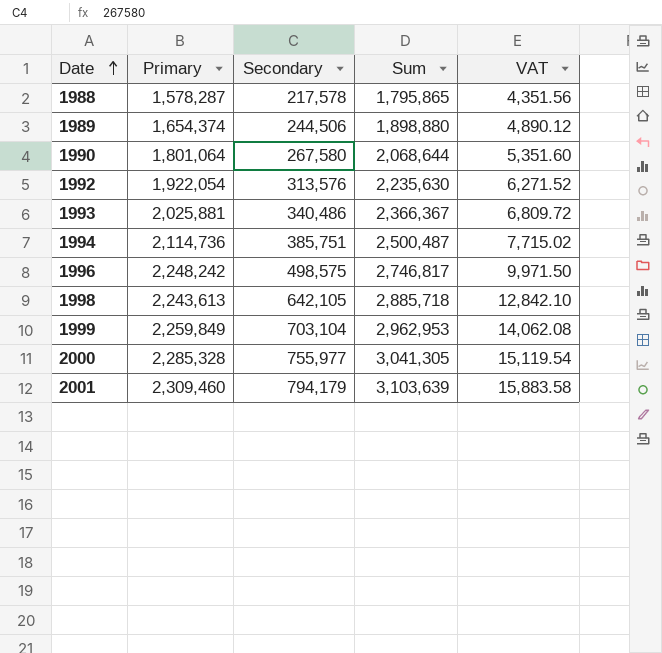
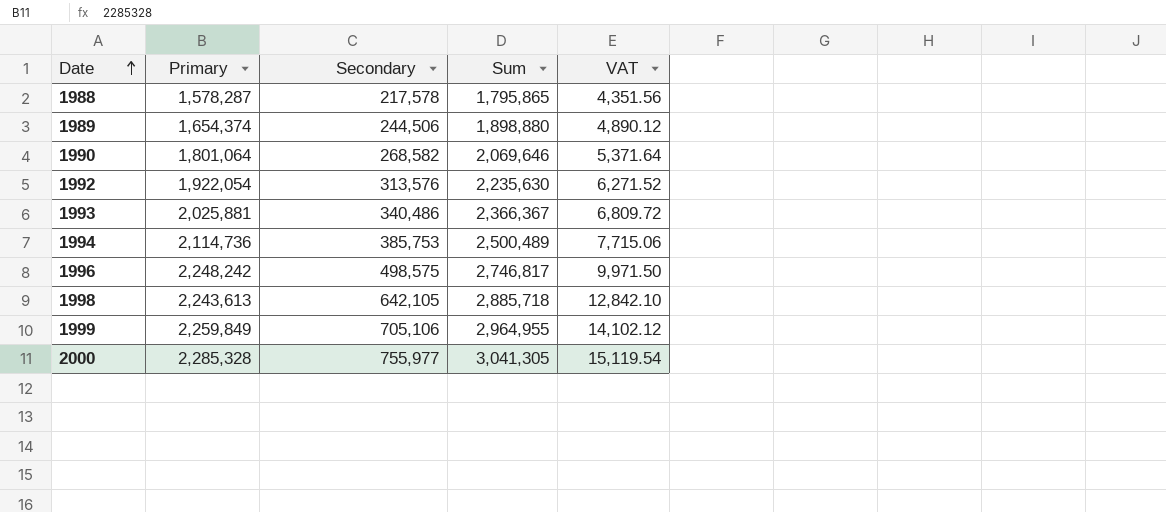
row 2001: 2,309,460 | 794,179 | 3,103,639 | 15,883.58 -> none
1990 | Secondary: 267,580 -> 268,582
1990 | Sum: 2,068,644 -> 2,069,646
1990 | VAT: 5,351.60 -> 5,371.64
1994 | Secondary: 385,751 -> 385,753
1994 | Sum: 2,500,487 -> 2,500,489
1994 | VAT: 7,715.02 -> 7,715.06
1999 | Secondary: 703,104 -> 705,106
1999 | Sum: 2,962,953 -> 2,964,955
1999 | VAT: 14,062.08 -> 14,102.12

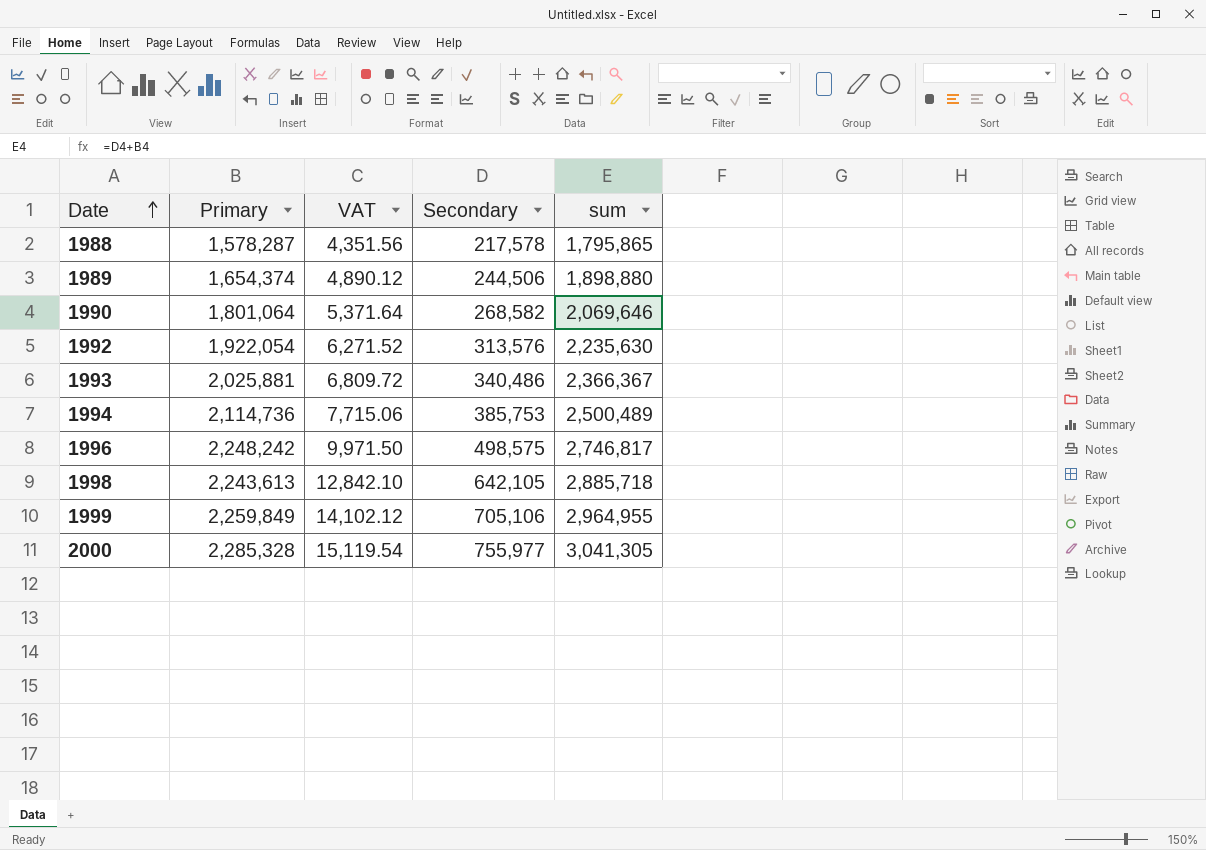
column VAT | position: 5 -> 3
column name: Sum -> sum

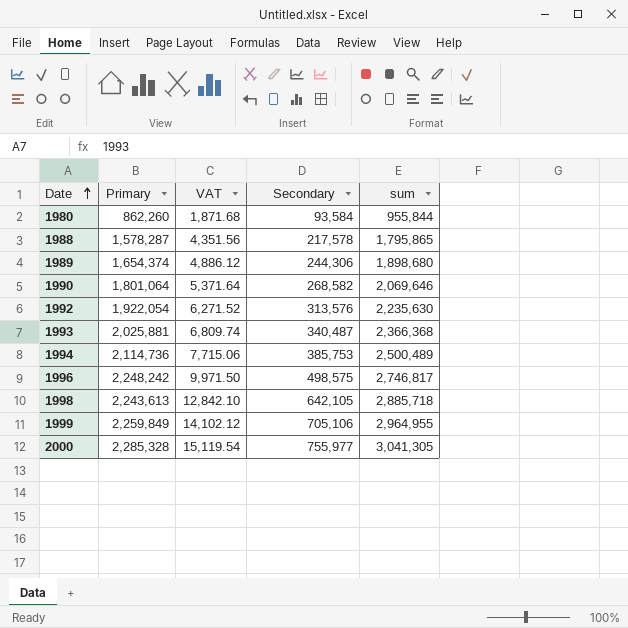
row 1980: none -> 862,260 | 1,871.68 | 93,584 | 955,844
1989 | VAT: 4,890.12 -> 4,886.12
1989 | Secondary: 244,506 -> 244,306
1989 | sum: 1,898,880 -> 1,898,680
1993 | VAT: 6,809.72 -> 6,809.74
1993 | Secondary: 340,486 -> 340,487
1993 | sum: 2,366,367 -> 2,366,368

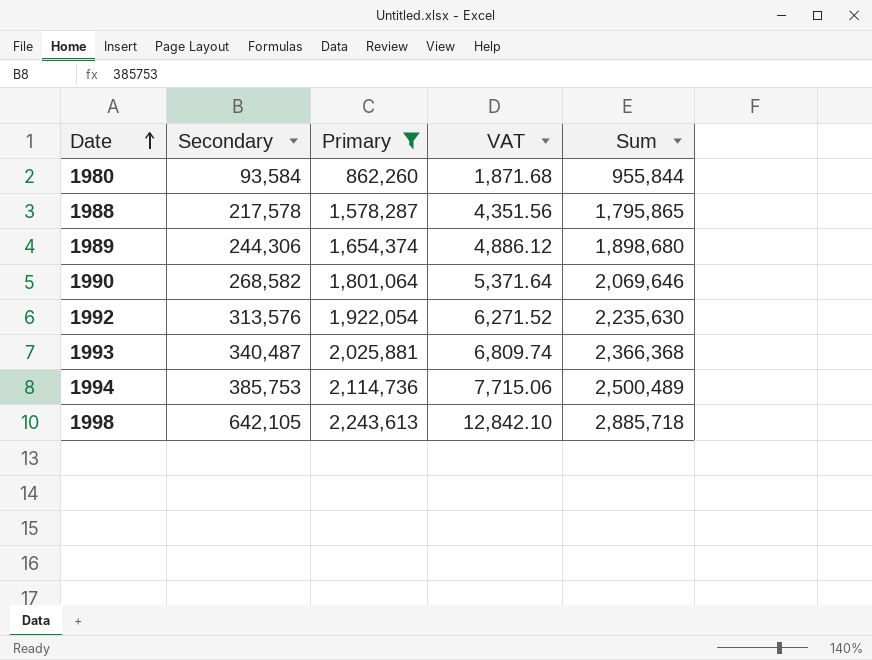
filter: none -> Primary <= 2,243,613
column Secondary | position: 4 -> 2
column name: sum -> Sum

